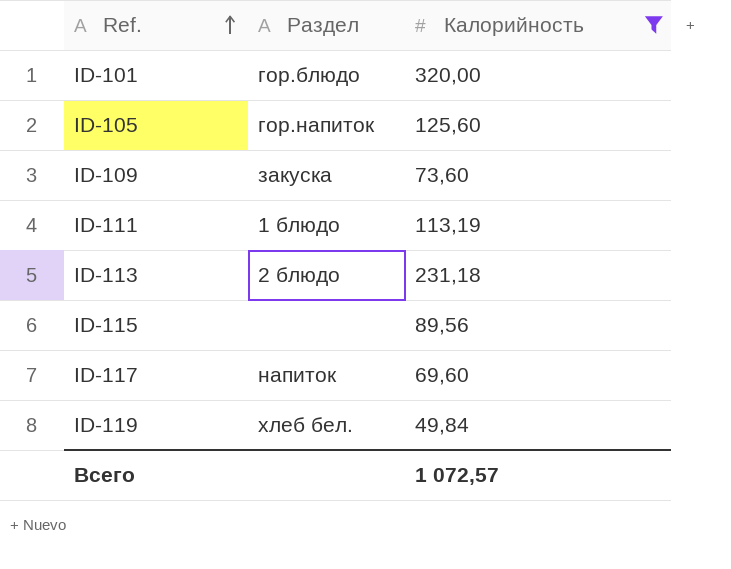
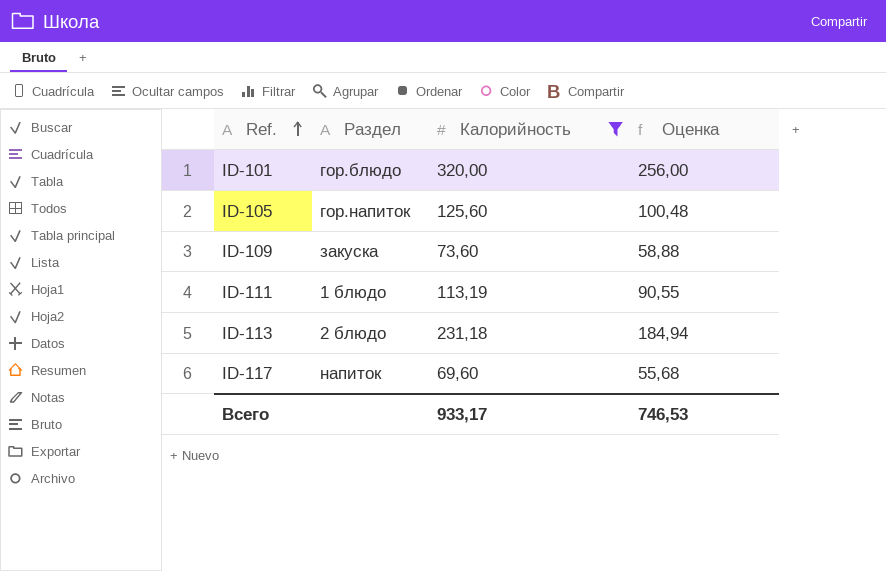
column Оценка | formula: none -> [Калорийность] * 0,8
row ID-115: none | 89,56 -> none
row ID-119: хлеб бел. | 49,84 -> none
Всего | Калорийность: 1 072,57 -> 933,17

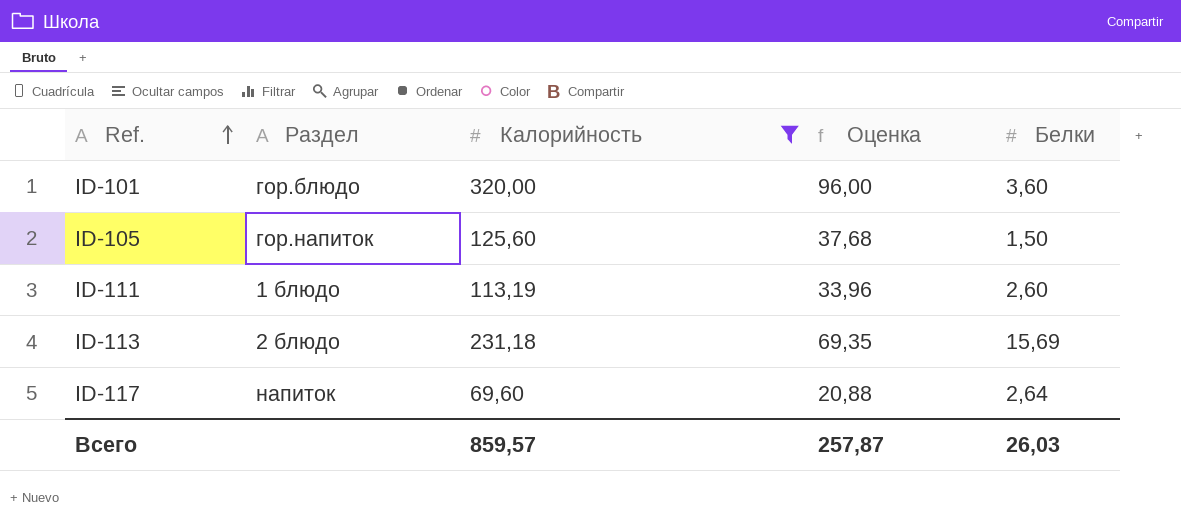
column Оценка | formula: [Калорийность] * 0,8 -> [Калорийность] * 0,3
column Белки | position: none -> 5
row ID-109: закуска | 73,60 | 58,88 -> none
Всего | Калорийность: 933,17 -> 859,57
Всего | Оценка: 746,53 -> 257,87

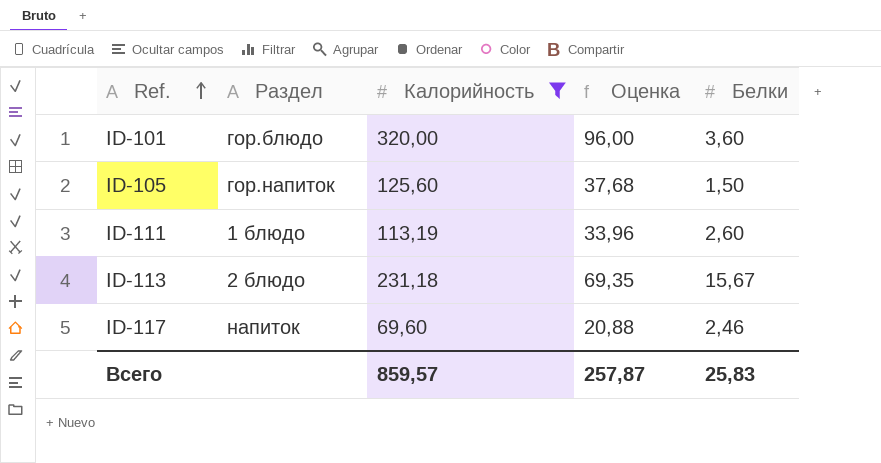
ID-113 | Белки: 15,69 -> 15,67
ID-117 | Белки: 2,64 -> 2,46
Всего | Белки: 26,03 -> 25,83

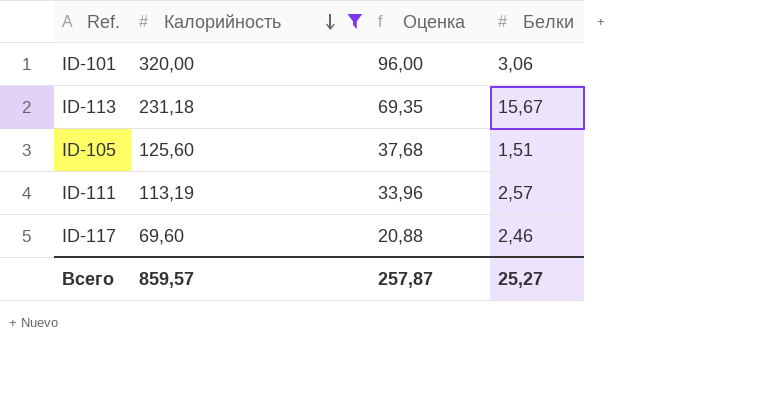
row order: Ref. ascending -> Калорийность descending
column Раздел | position: 2 -> none
ID-101 | Белки: 3,60 -> 3,06
ID-105 | Белки: 1,50 -> 1,51
ID-111 | Белки: 2,60 -> 2,57
Всего | Белки: 25,83 -> 25,27

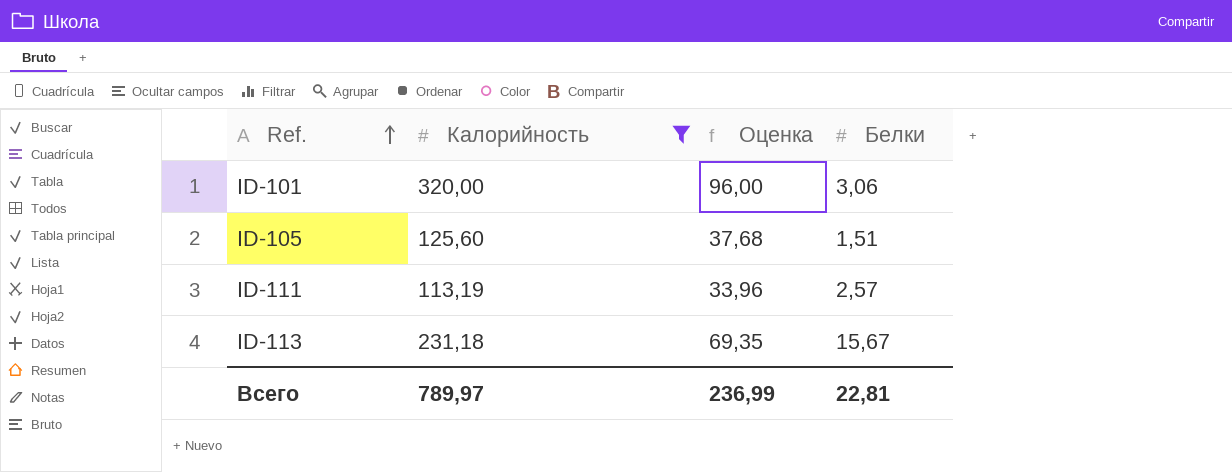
row order: Калорийность descending -> Ref. ascending
row ID-117: 69,60 | 20,88 | 2,46 -> none
Всего | Калорийность: 859,57 -> 789,97
Всего | Оценка: 257,87 -> 236,99
Всего | Белки: 25,27 -> 22,81

